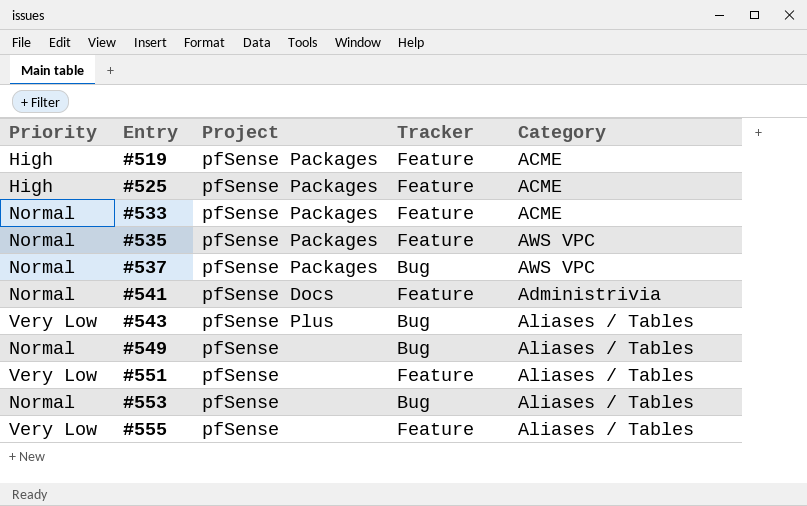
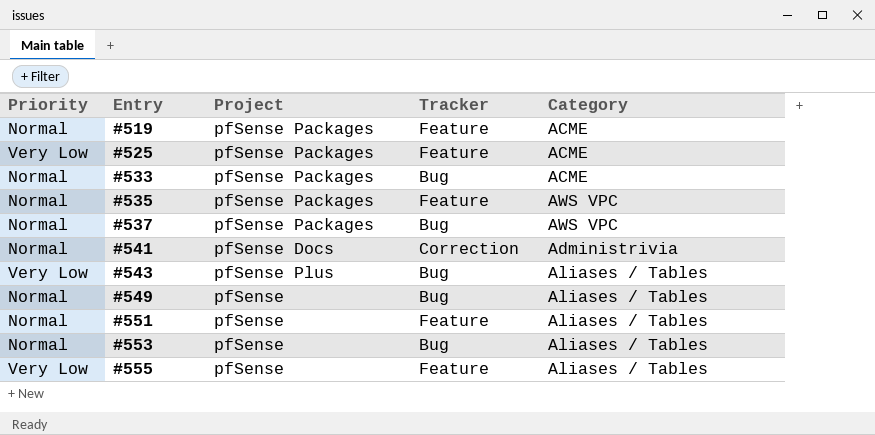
#519 | Priority: High -> Normal
#525 | Priority: High -> Very Low
#533 | Tracker: Feature -> Bug
#541 | Tracker: Feature -> Correction
#551 | Priority: Very Low -> Normal

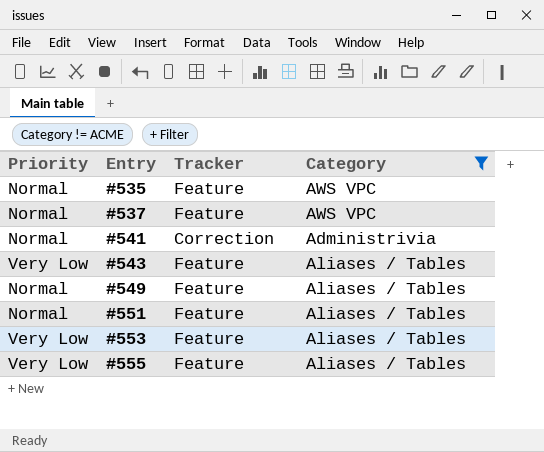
filter: none -> Category != ACME
column Project | position: 3 -> none
#537 | Tracker: Bug -> Feature
#543 | Tracker: Bug -> Feature
#549 | Tracker: Bug -> Feature
#553 | Priority: Normal -> Very Low
#553 | Tracker: Bug -> Feature

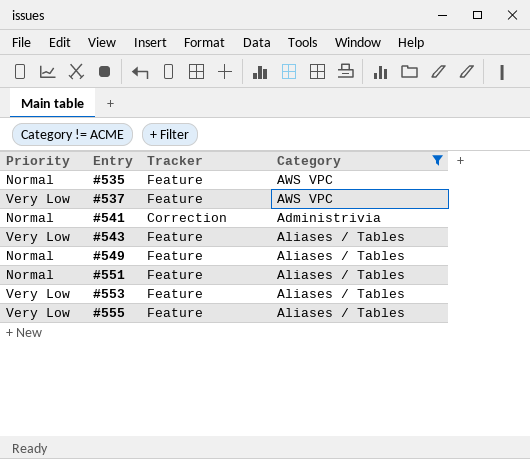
#537 | Priority: Normal -> Very Low

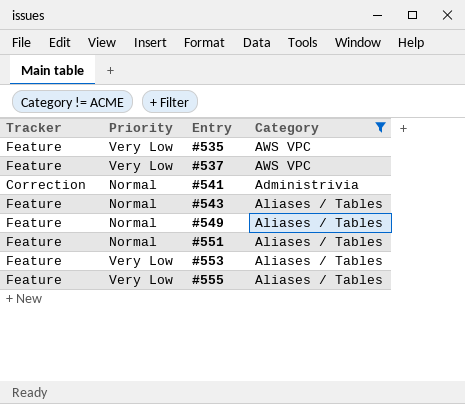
column Tracker | position: 3 -> 1
#535 | Priority: Normal -> Very Low
#543 | Priority: Very Low -> Normal

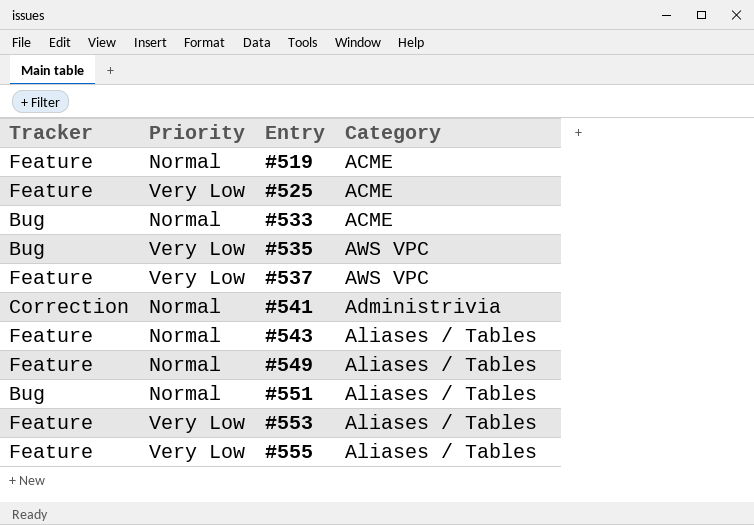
filter: Category != ACME -> none
#535 | Tracker: Feature -> Bug
#551 | Tracker: Feature -> Bug

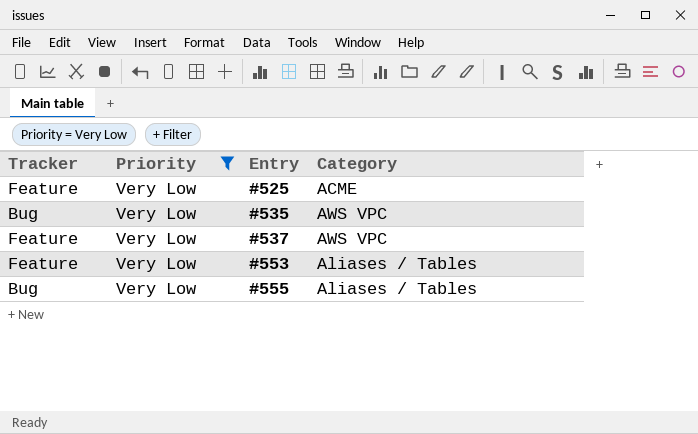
filter: none -> Priority = Very Low
#555 | Tracker: Feature -> Bug

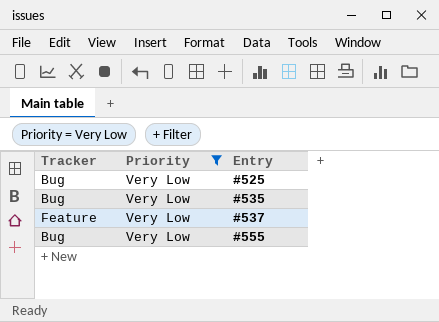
column Category | position: 4 -> none
row #553: Feature | Very Low | Aliases / Tables -> none
#525 | Tracker: Feature -> Bug

